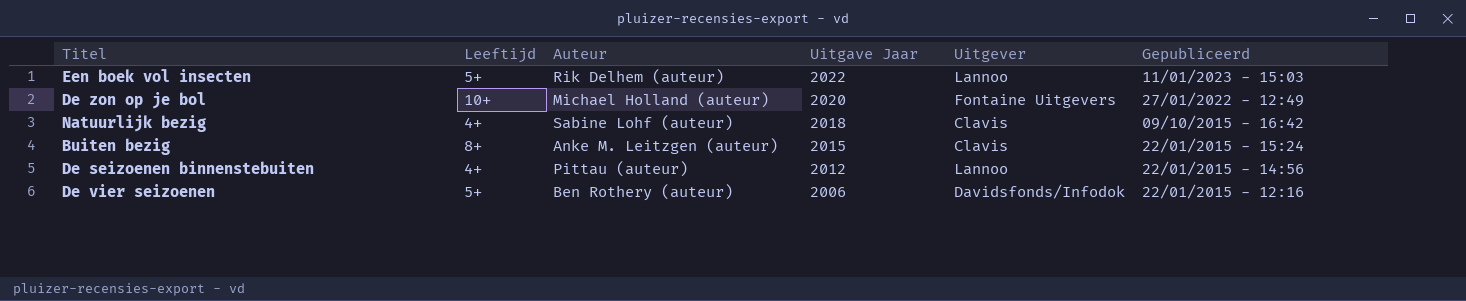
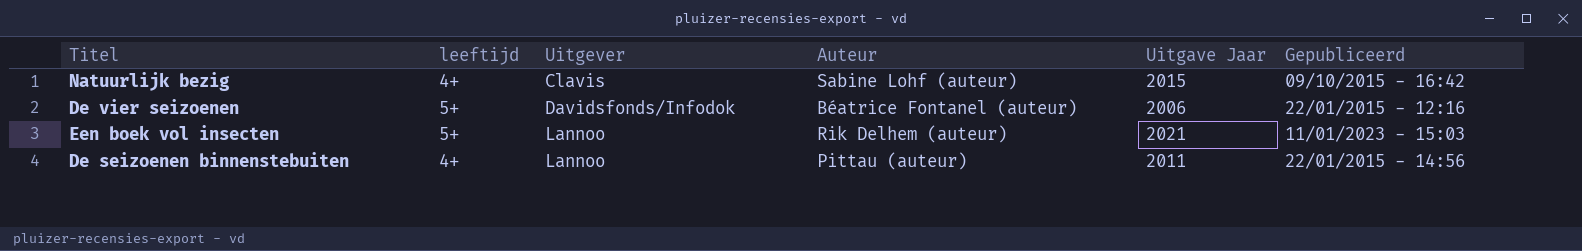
row order: Uitgave Jaar descending -> Uitgever ascending
column name: Leeftijd -> leeftijd
column Uitgever | position: 5 -> 3
row De zon op je bol: 10+ | Michael Holland (auteur) | 2020 | Fontaine Uitgevers | 27/01/2022 - 12:49 -> none
row Buiten bezig: 8+ | Anke M. Leitzgen (auteur) | 2015 | Clavis | 22/01/2015 - 15:24 -> none
Natuurlijk bezig | Uitgave Jaar: 2018 -> 2015
De vier seizoenen | Auteur: Ben Rothery (auteur) -> Béatrice Fontanel (auteur)
Een boek vol insecten | Uitgave Jaar: 2022 -> 2021
De seizoenen binnenstebuiten | Uitgave Jaar: 2012 -> 2011

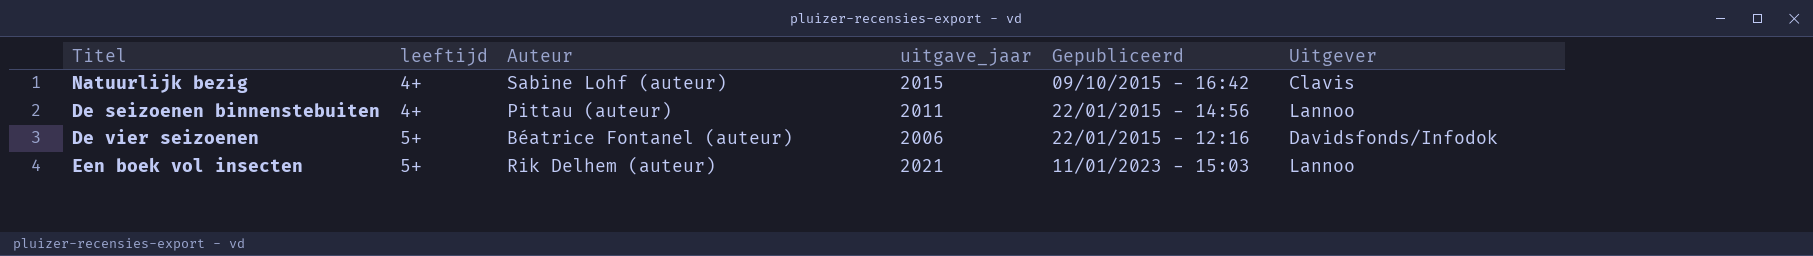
row order: Uitgever ascending -> leeftijd ascending
column name: Uitgave Jaar -> uitgave_jaar
column Uitgever | position: 3 -> 6

